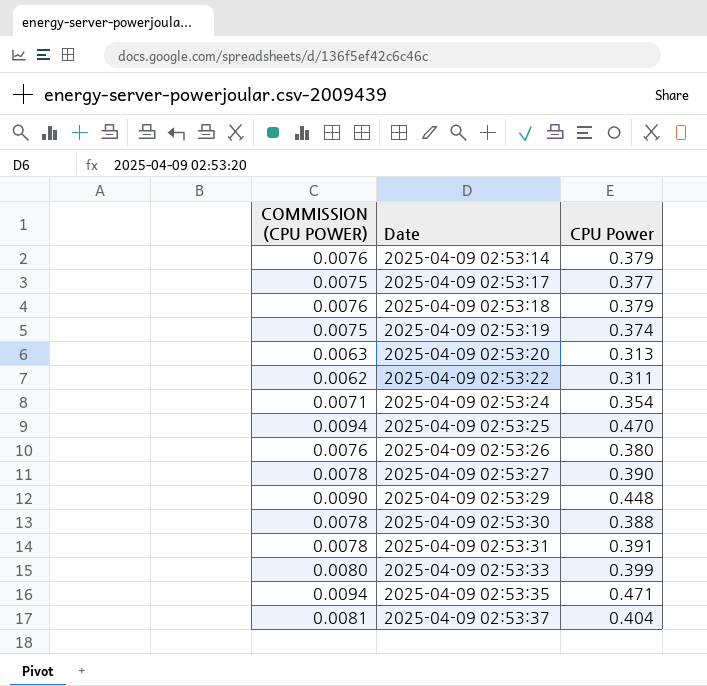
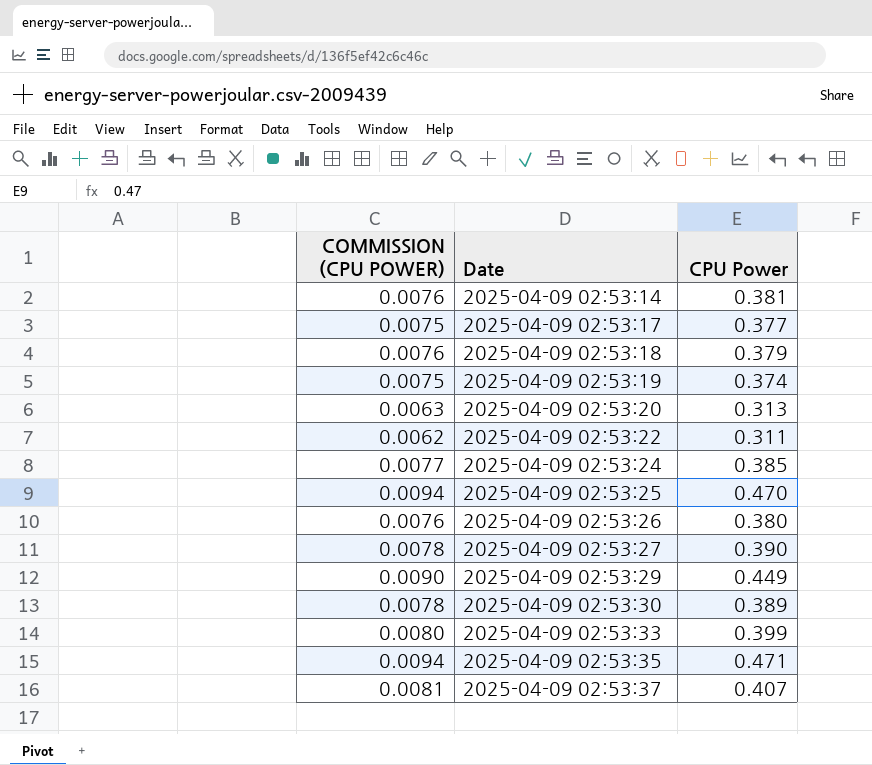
row 2025-04-09 02:53:31: 0.0078 | 0.391 -> none
2025-04-09 02:53:14 | CPU Power: 0.379 -> 0.381
2025-04-09 02:53:24 | COMMISSION (CPU POWER): 0.0071 -> 0.0077
2025-04-09 02:53:24 | CPU Power: 0.354 -> 0.385
2025-04-09 02:53:29 | CPU Power: 0.448 -> 0.449
2025-04-09 02:53:30 | CPU Power: 0.388 -> 0.389
2025-04-09 02:53:37 | CPU Power: 0.404 -> 0.407

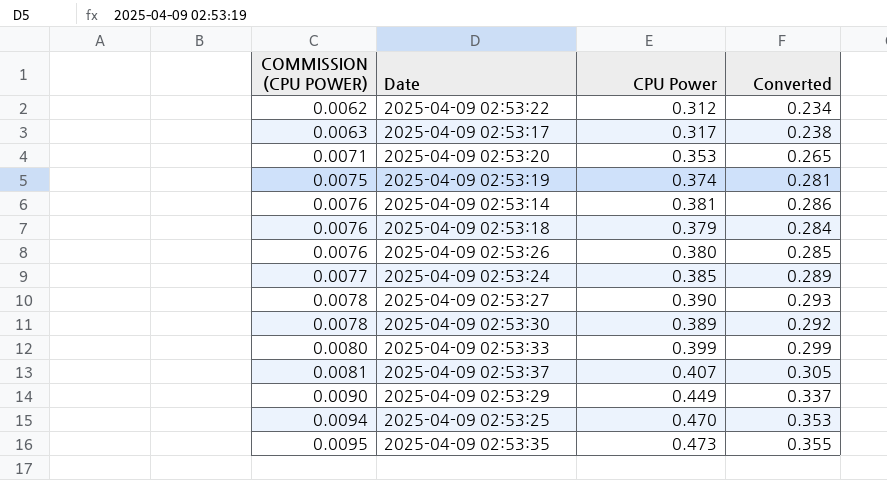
row order: Date ascending -> COMMISSION (CPU POWER) ascending
column Converted | formula: none -> [CPU Power] * 0.75
2025-04-09 02:53:22 | CPU Power: 0.311 -> 0.312
2025-04-09 02:53:17 | COMMISSION (CPU POWER): 0.0075 -> 0.0063
2025-04-09 02:53:17 | CPU Power: 0.377 -> 0.317
2025-04-09 02:53:20 | COMMISSION (CPU POWER): 0.0063 -> 0.0071
2025-04-09 02:53:20 | CPU Power: 0.313 -> 0.353
2025-04-09 02:53:35 | COMMISSION (CPU POWER): 0.0094 -> 0.0095
2025-04-09 02:53:35 | CPU Power: 0.471 -> 0.473

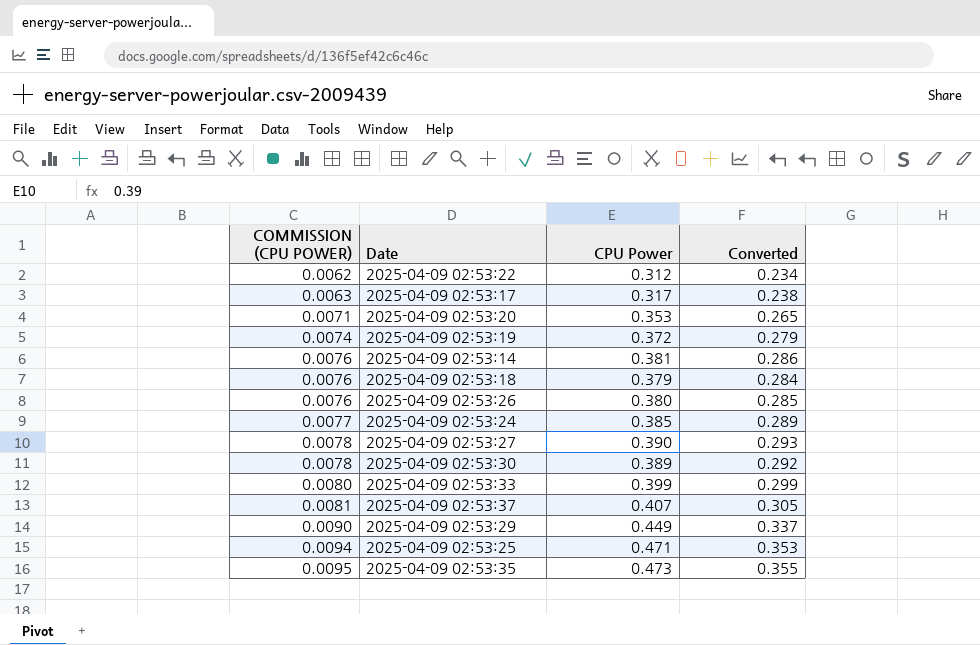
2025-04-09 02:53:19 | COMMISSION (CPU POWER): 0.0075 -> 0.0074
2025-04-09 02:53:19 | CPU Power: 0.374 -> 0.372
2025-04-09 02:53:19 | Converted: 0.281 -> 0.279
2025-04-09 02:53:25 | CPU Power: 0.470 -> 0.471

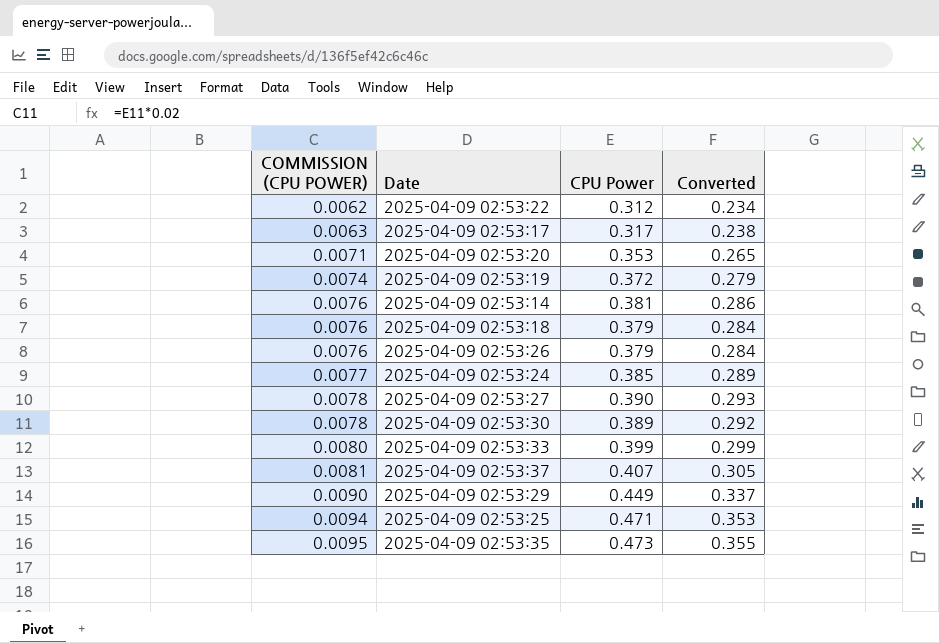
2025-04-09 02:53:26 | CPU Power: 0.380 -> 0.379
2025-04-09 02:53:26 | Converted: 0.285 -> 0.284

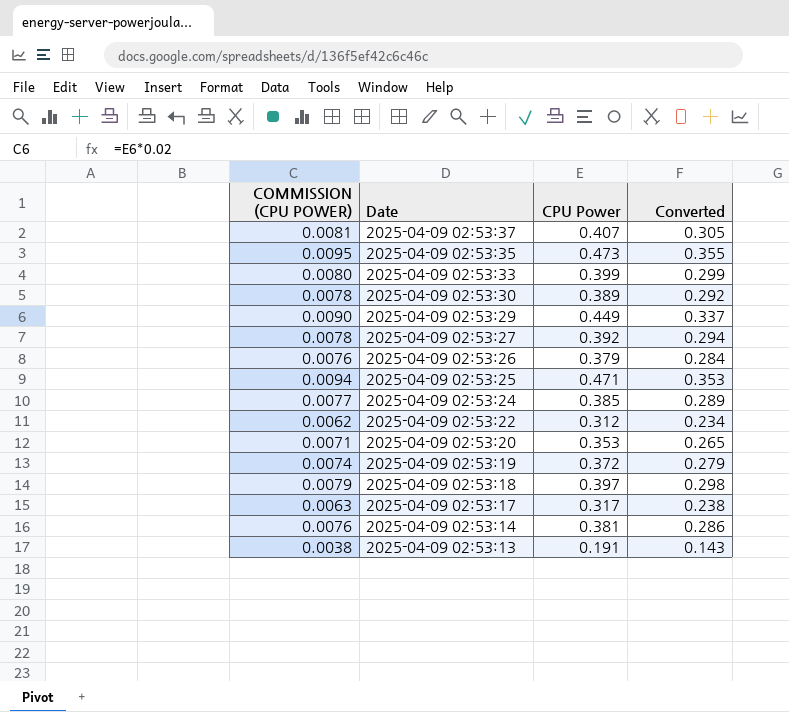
row order: COMMISSION (CPU POWER) ascending -> Date descending
2025-04-09 02:53:27 | CPU Power: 0.390 -> 0.392
2025-04-09 02:53:27 | Converted: 0.293 -> 0.294
2025-04-09 02:53:18 | COMMISSION (CPU POWER): 0.0076 -> 0.0079
2025-04-09 02:53:18 | CPU Power: 0.379 -> 0.397
2025-04-09 02:53:18 | Converted: 0.284 -> 0.298
row 2025-04-09 02:53:13: none -> 0.0038 | 0.191 | 0.143

